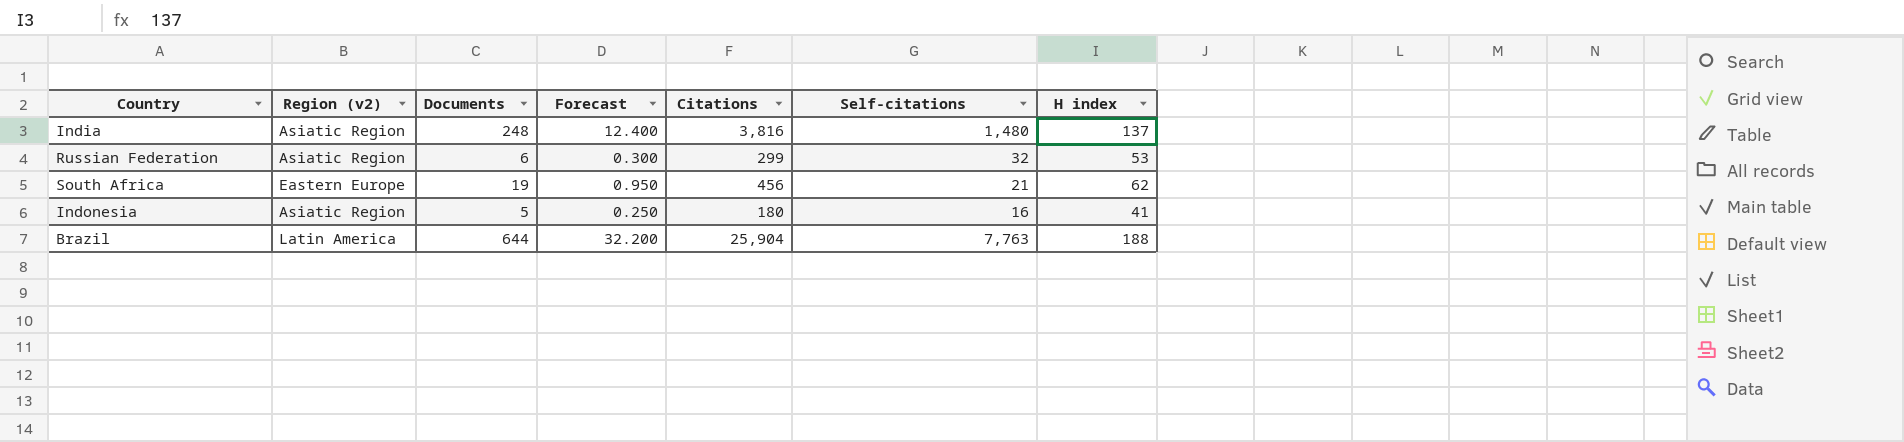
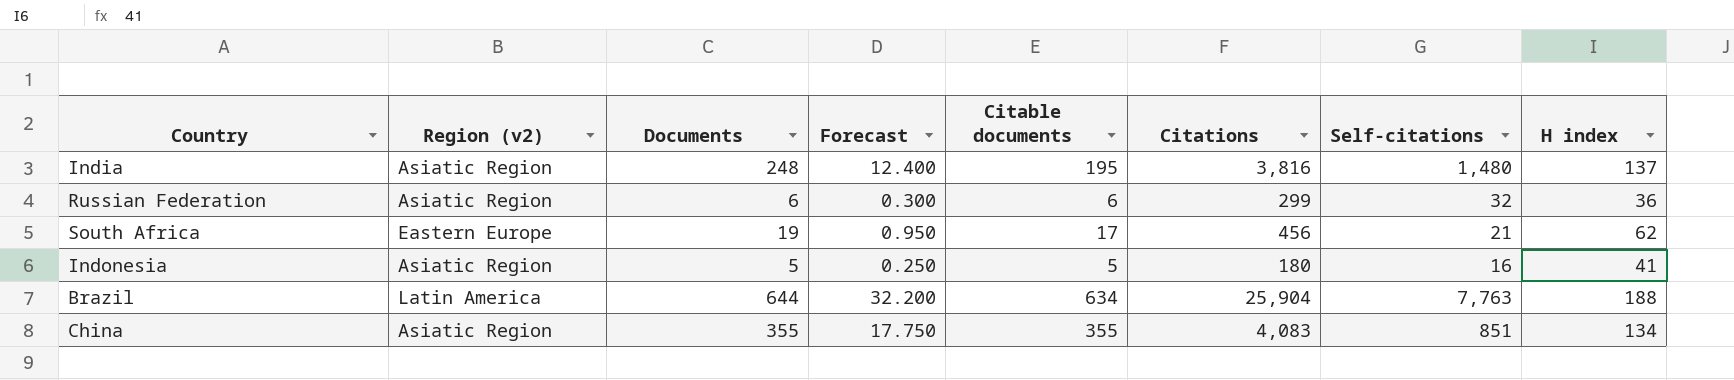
column Citable documents | position: none -> 5
Russian Federation | H index: 53 -> 36
row China: none -> Asiatic Region | 355 | 17.750 | 355 | 4,083 | 851 | 134

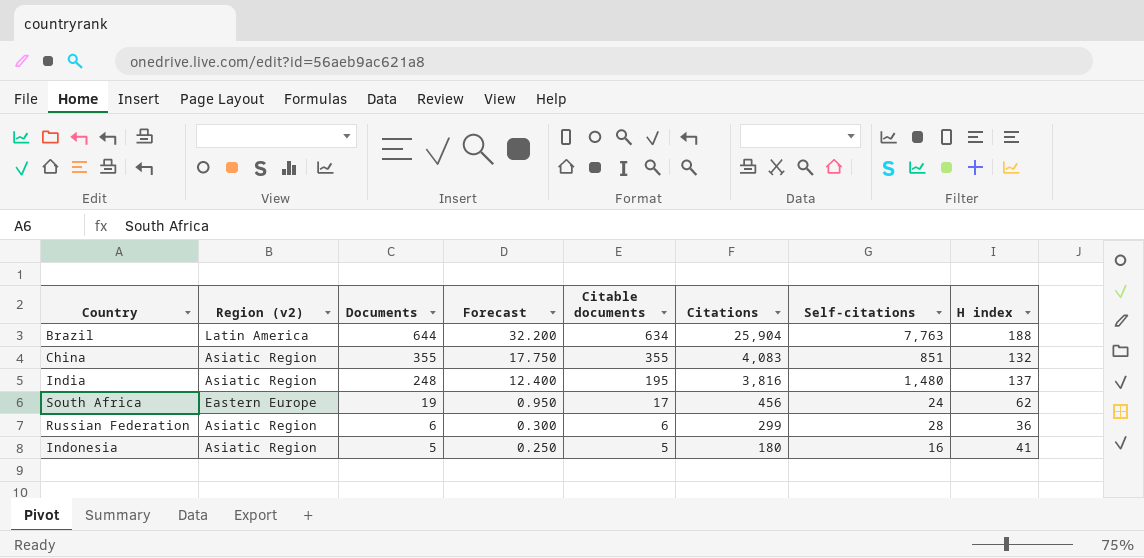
row order: none -> Documents descending
China | H index: 134 -> 132
South Africa | Self-citations: 21 -> 24
Russian Federation | Self-citations: 32 -> 28

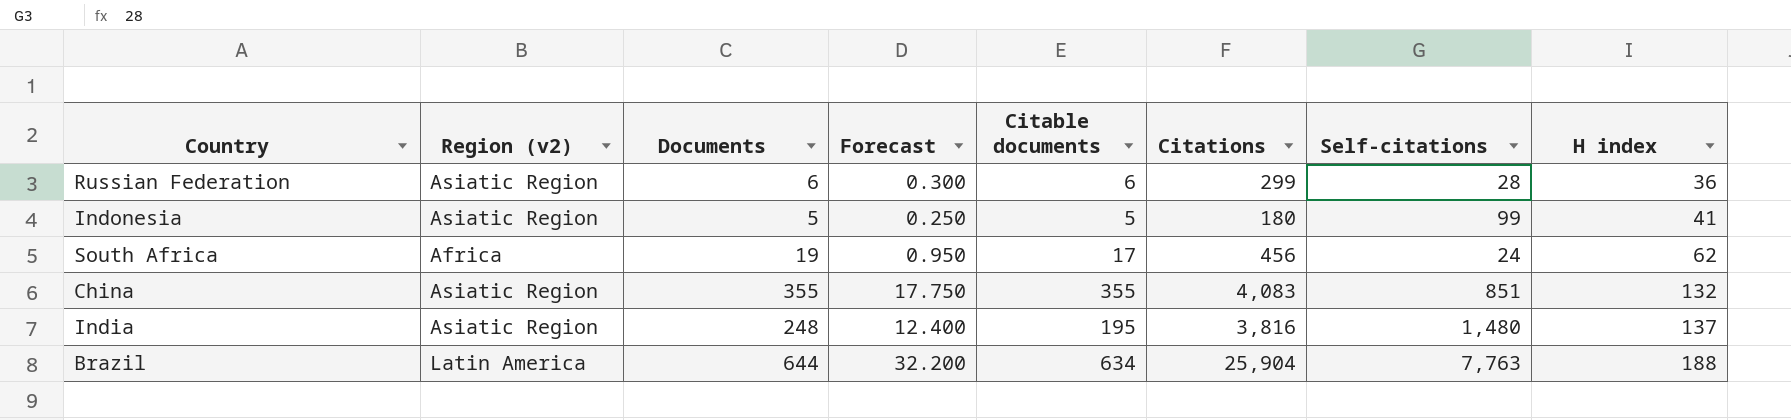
row order: Documents descending -> H index ascending
Indonesia | Self-citations: 16 -> 99
South Africa | Region (v2): Eastern Europe -> Africa

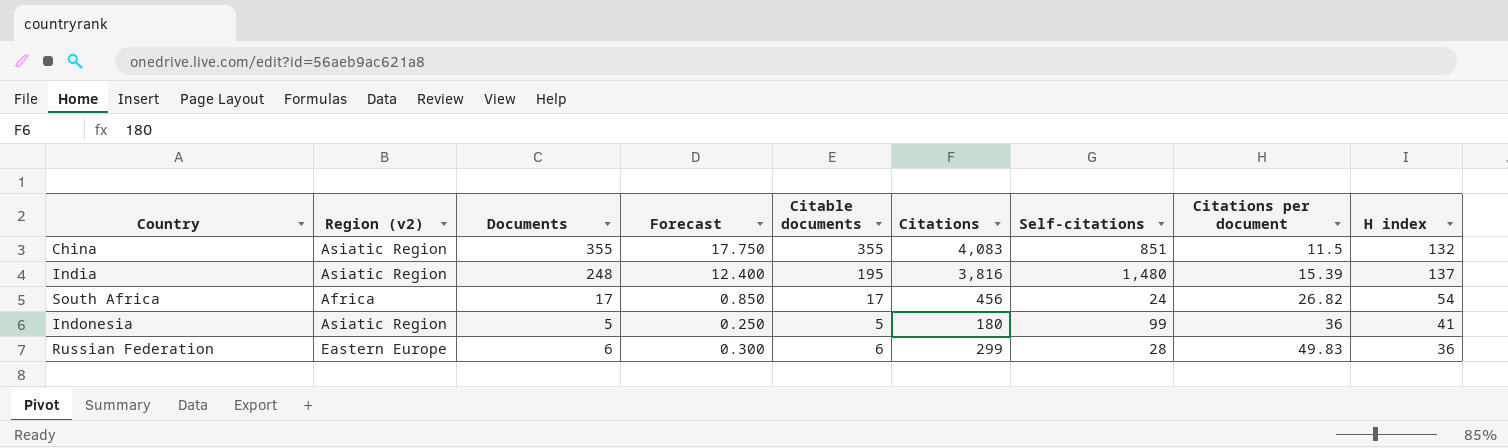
row order: H index ascending -> Citations per document ascending
column Citations per document | formula: none -> [Citations] / [Documents]
row Brazil: Latin America | 644 | 32.200 | 634 | 25,904 | 7,763 | 188 -> none
South Africa | Documents: 19 -> 17
South Africa | Forecast: 0.950 -> 0.850
South Africa | H index: 62 -> 54
Russian Federation | Region (v2): Asiatic Region -> Eastern Europe

